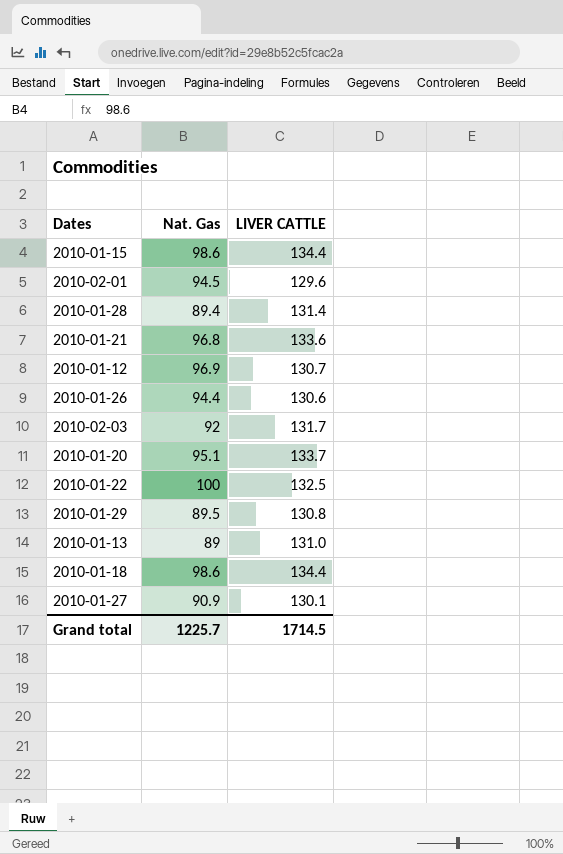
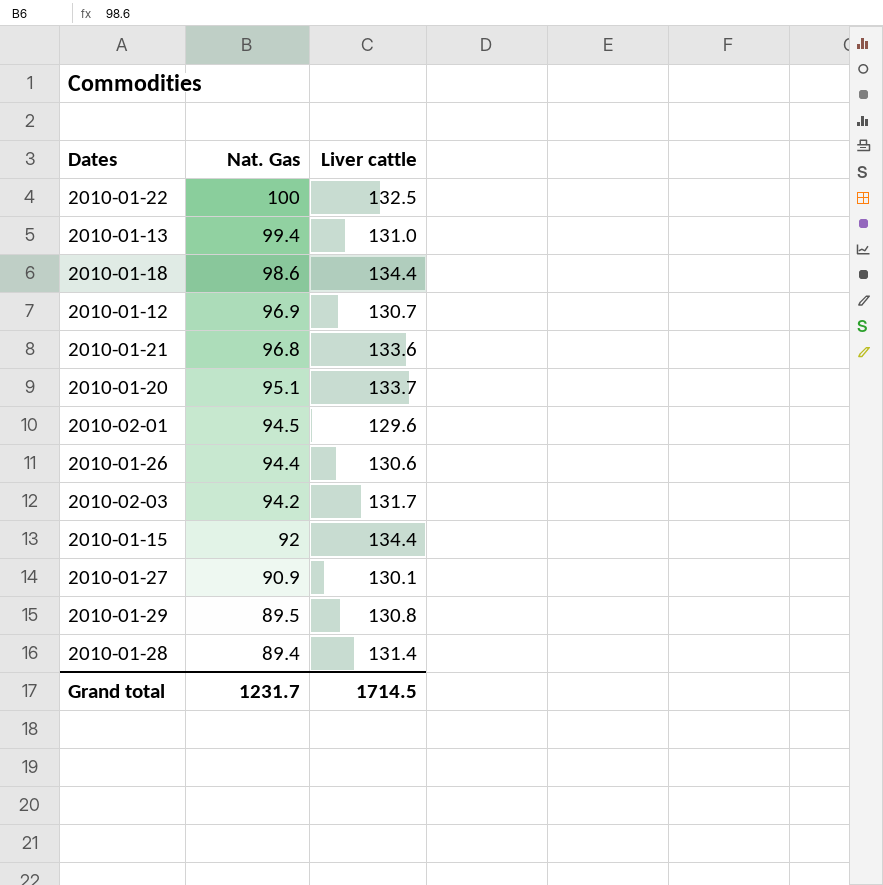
row order: none -> Nat. Gas descending
column name: LIVER CATTLE -> Liver cattle
2010-01-13 | Nat. Gas: 89 -> 99.4
2010-02-03 | Nat. Gas: 92 -> 94.2
2010-01-15 | Nat. Gas: 98.6 -> 92
Grand total | Nat. Gas: 1225.7 -> 1231.7

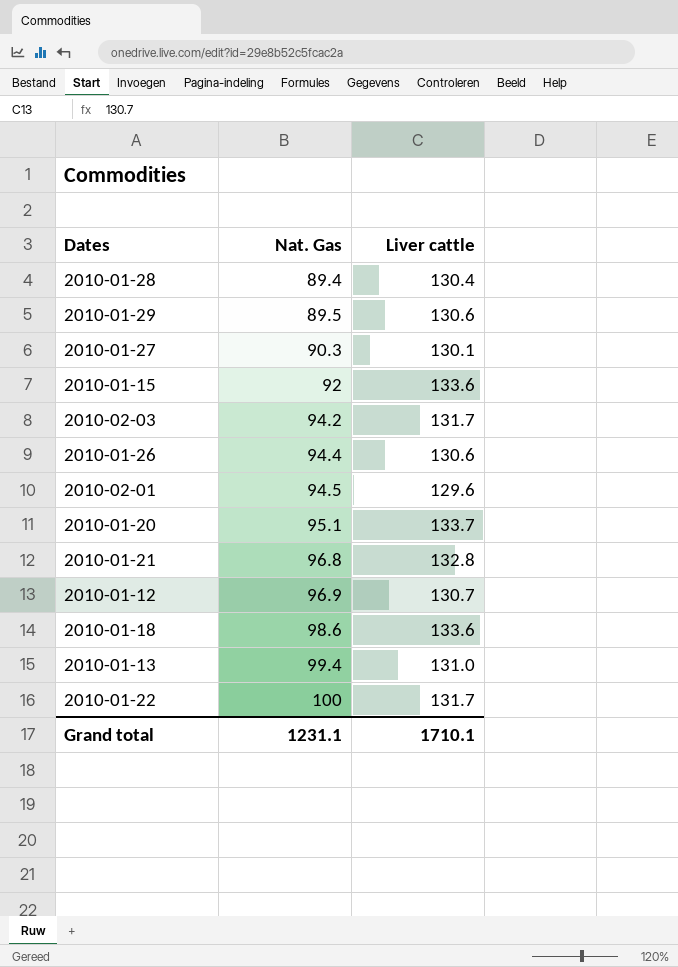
row order: Nat. Gas descending -> Nat. Gas ascending
2010-01-28 | Liver cattle: 131.4 -> 130.4
2010-01-29 | Liver cattle: 130.8 -> 130.6
2010-01-27 | Nat. Gas: 90.9 -> 90.3
2010-01-15 | Liver cattle: 134.4 -> 133.6
2010-01-21 | Liver cattle: 133.6 -> 132.8
2010-01-18 | Liver cattle: 134.4 -> 133.6
2010-01-22 | Liver cattle: 132.5 -> 131.7
Grand total | Nat. Gas: 1231.7 -> 1231.1
Grand total | Liver cattle: 1714.5 -> 1710.1

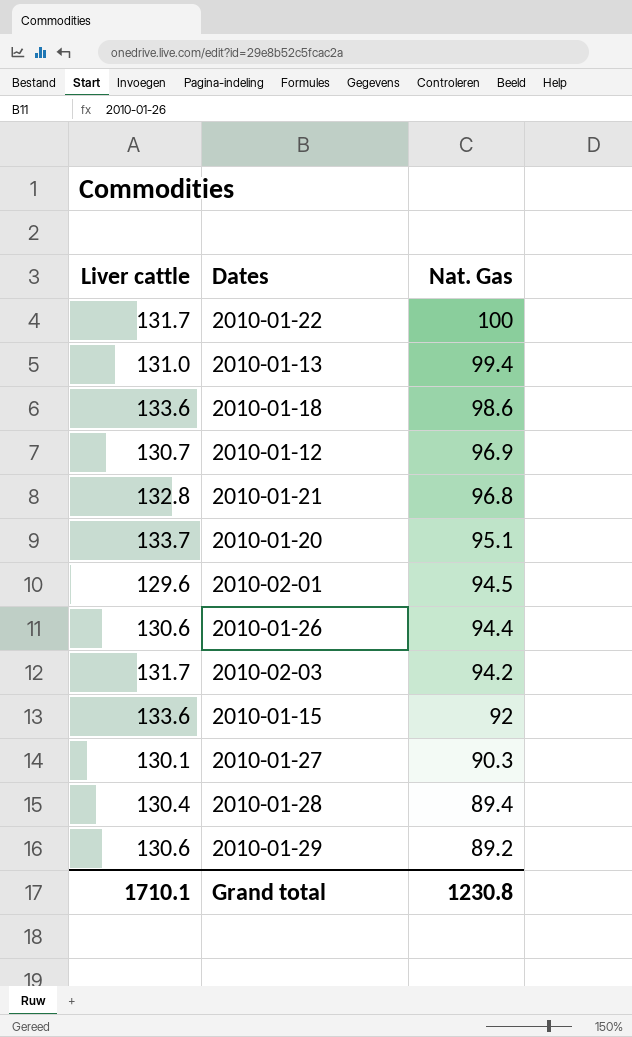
row order: Nat. Gas ascending -> Nat. Gas descending
column Liver cattle | position: 3 -> 1
2010-01-29 | Nat. Gas: 89.5 -> 89.2
Grand total | Nat. Gas: 1231.1 -> 1230.8

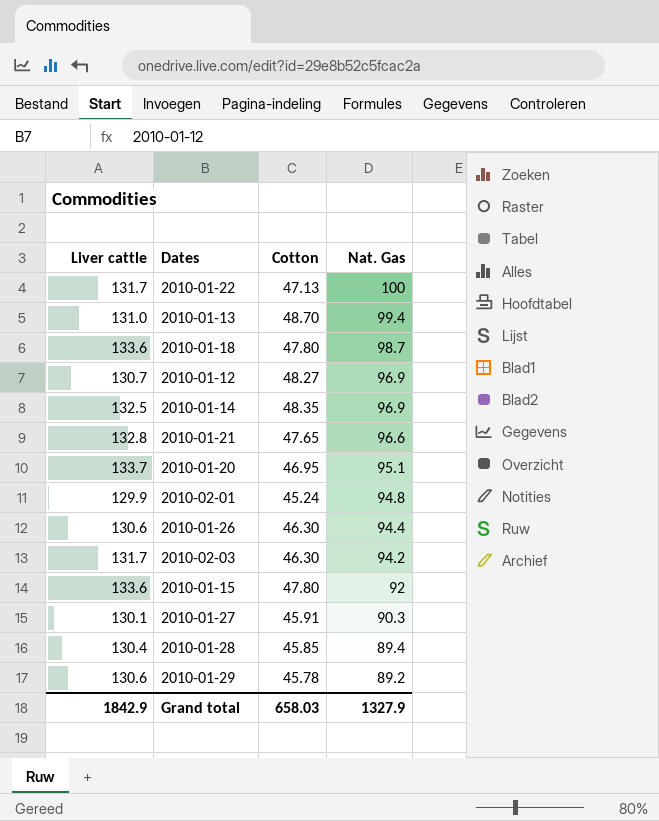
column Cotton | position: none -> 3
2010-01-18 | Nat. Gas: 98.6 -> 98.7
row 2010-01-14: none -> 132.5 | 48.35 | 96.9
2010-01-21 | Nat. Gas: 96.8 -> 96.6
2010-02-01 | Liver cattle: 129.6 -> 129.9
2010-02-01 | Nat. Gas: 94.5 -> 94.8
Grand total | Liver cattle: 1710.1 -> 1842.9
Grand total | Nat. Gas: 1230.8 -> 1327.9

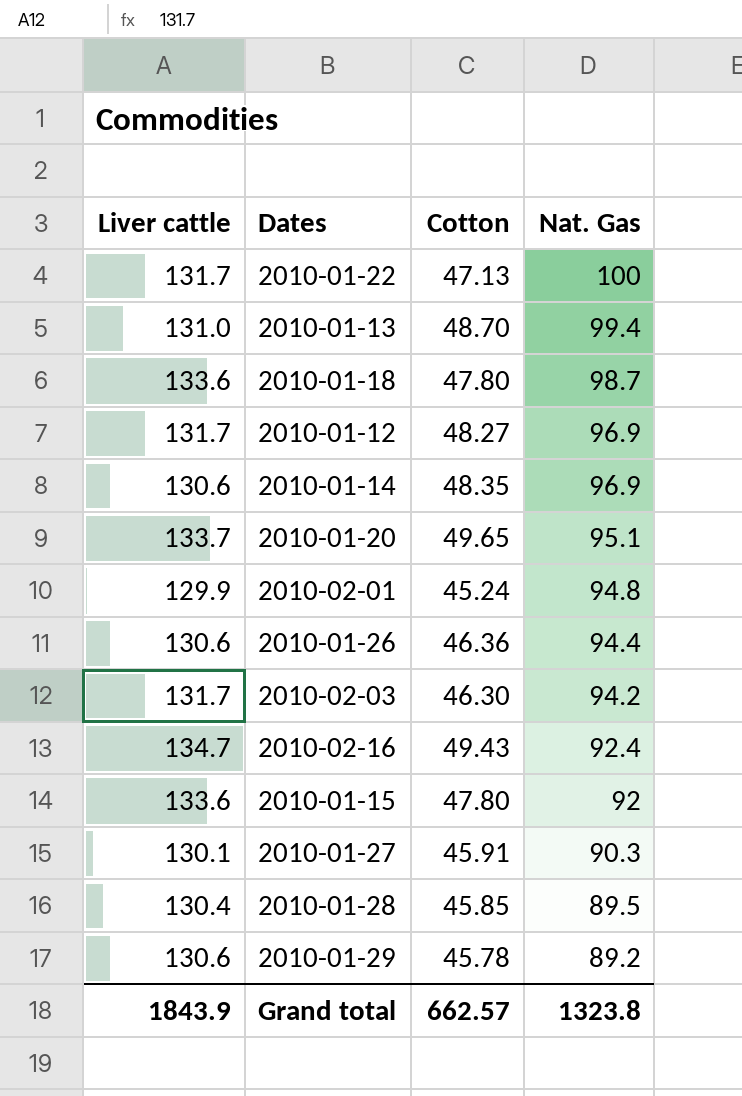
row 2010-01-21: 132.8 | 47.65 | 96.6 -> none
2010-01-12 | Liver cattle: 130.7 -> 131.7
2010-01-14 | Liver cattle: 132.5 -> 130.6
2010-01-20 | Cotton: 46.95 -> 49.65
2010-01-26 | Cotton: 46.30 -> 46.36
row 2010-02-16: none -> 134.7 | 49.43 | 92.4
2010-01-28 | Nat. Gas: 89.4 -> 89.5
Grand total | Liver cattle: 1842.9 -> 1843.9
Grand total | Cotton: 658.03 -> 662.57
Grand total | Nat. Gas: 1327.9 -> 1323.8

